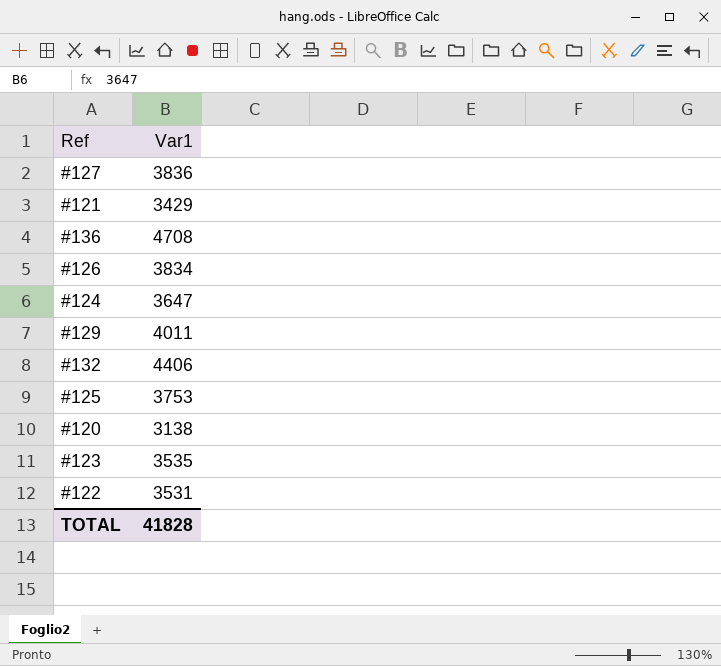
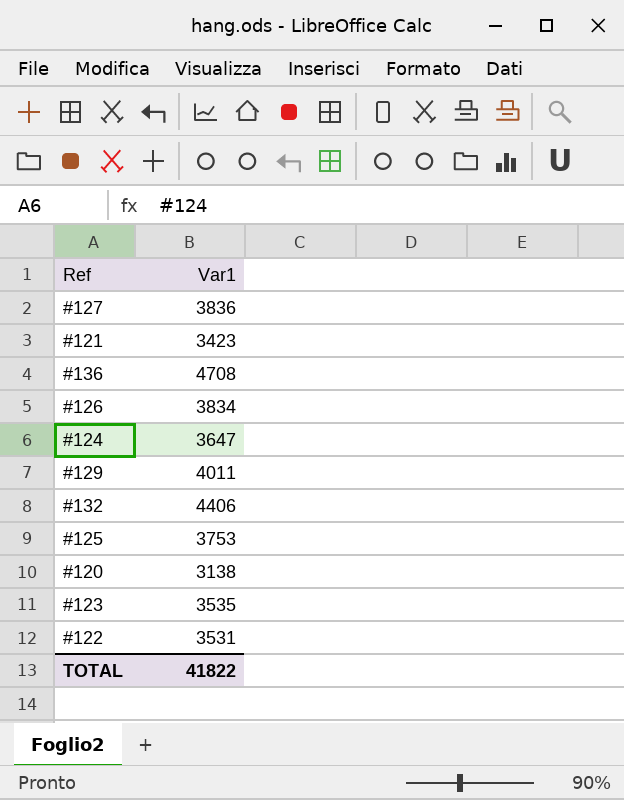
#121 | Var1: 3429 -> 3423
TOTAL | Var1: 41828 -> 41822

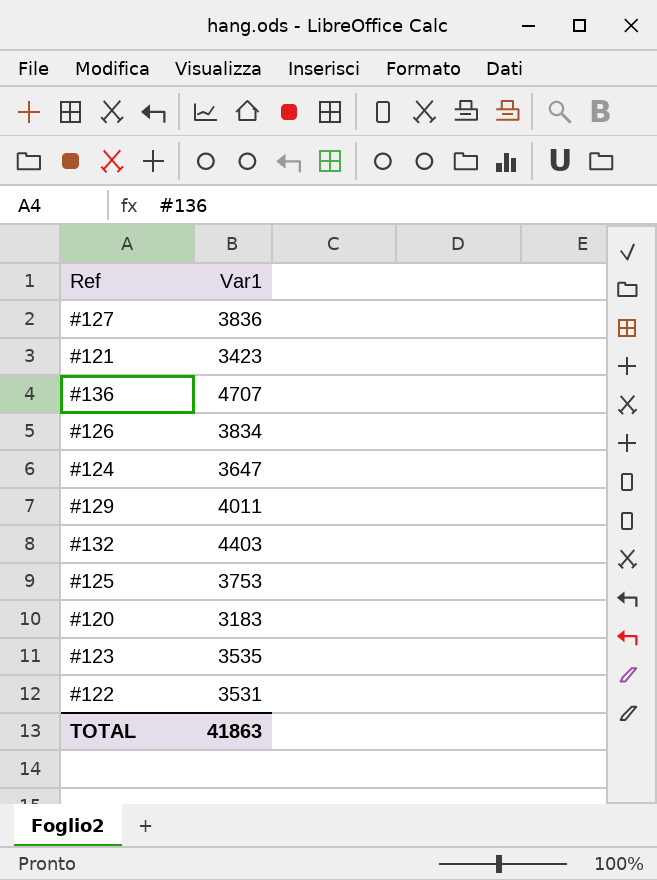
#136 | Var1: 4708 -> 4707
#132 | Var1: 4406 -> 4403
#120 | Var1: 3138 -> 3183
TOTAL | Var1: 41822 -> 41863

